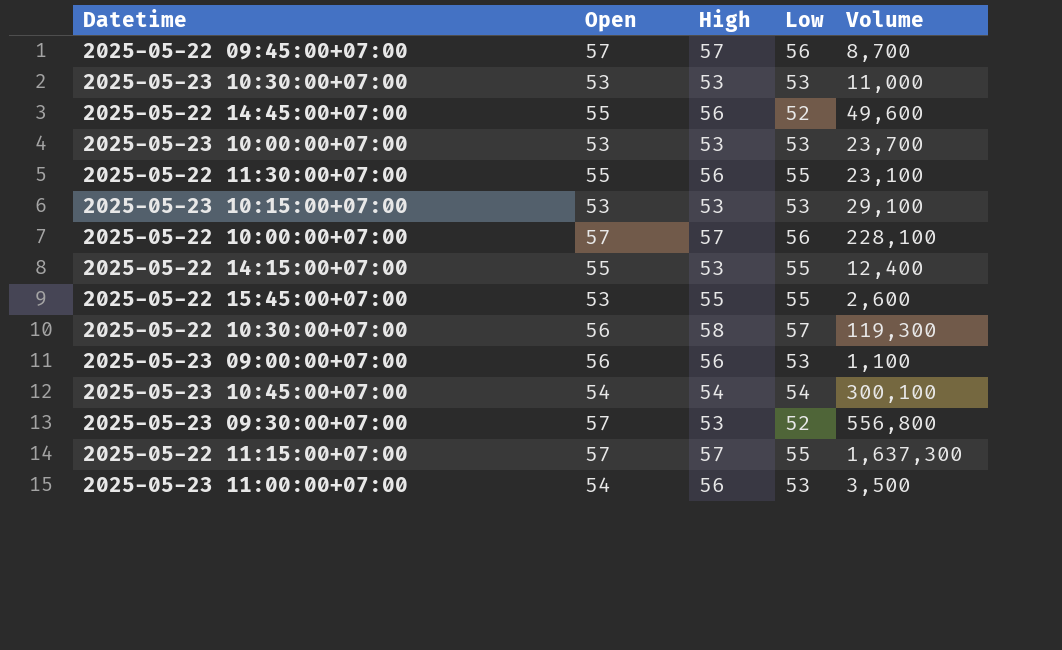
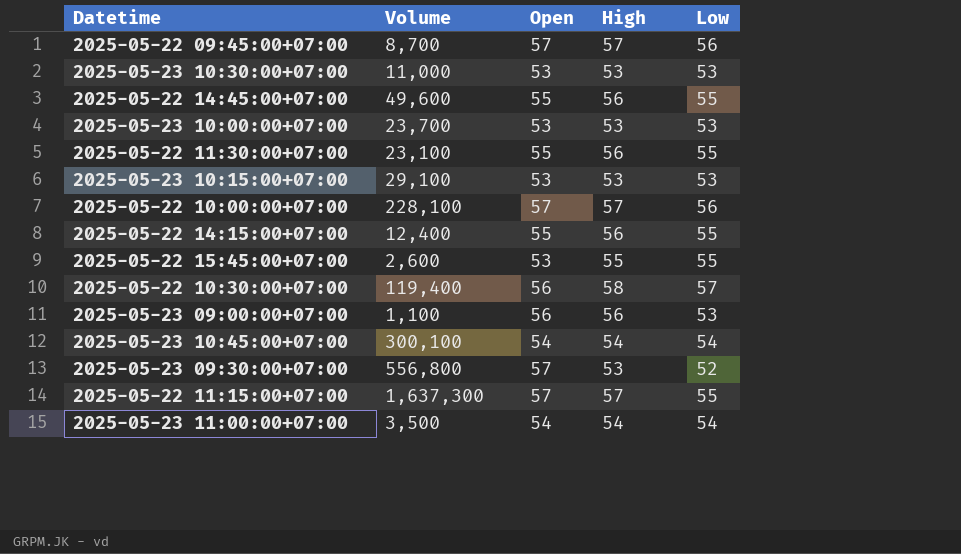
column Volume | position: 5 -> 2
2025-05-22 14:45:00+07:00 | Low: 52 -> 55
2025-05-22 14:15:00+07:00 | High: 53 -> 56
2025-05-22 10:30:00+07:00 | Volume: 119,300 -> 119,400
2025-05-23 11:00:00+07:00 | High: 56 -> 54
2025-05-23 11:00:00+07:00 | Low: 53 -> 54

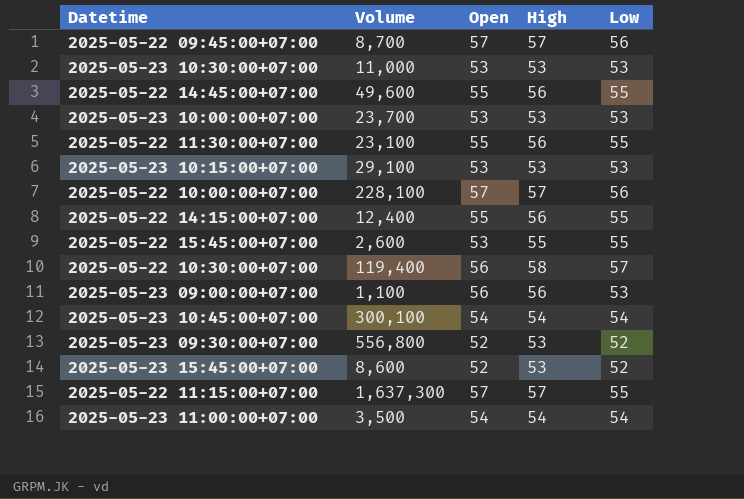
2025-05-23 09:30:00+07:00 | Open: 57 -> 52
row 2025-05-23 15:45:00+07:00: none -> 8,600 | 52 | 53 | 52

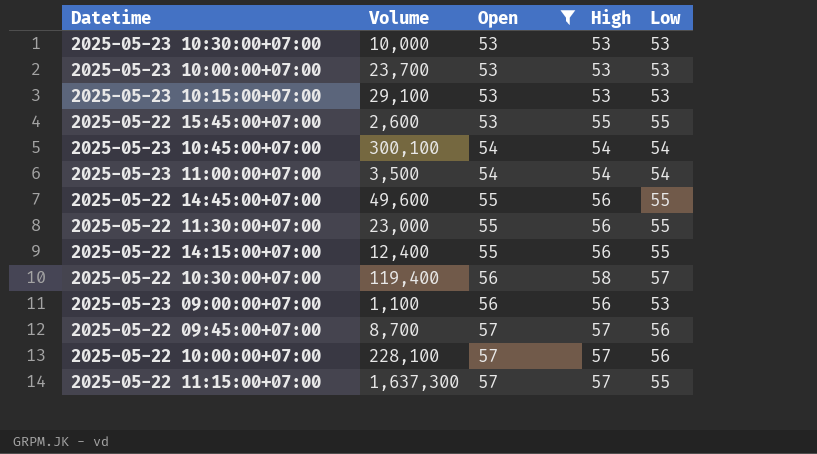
filter: none -> Open != 52
row order: none -> Open ascending
2025-05-23 10:30:00+07:00 | Volume: 11,000 -> 10,000
2025-05-22 11:30:00+07:00 | Volume: 23,100 -> 23,000

